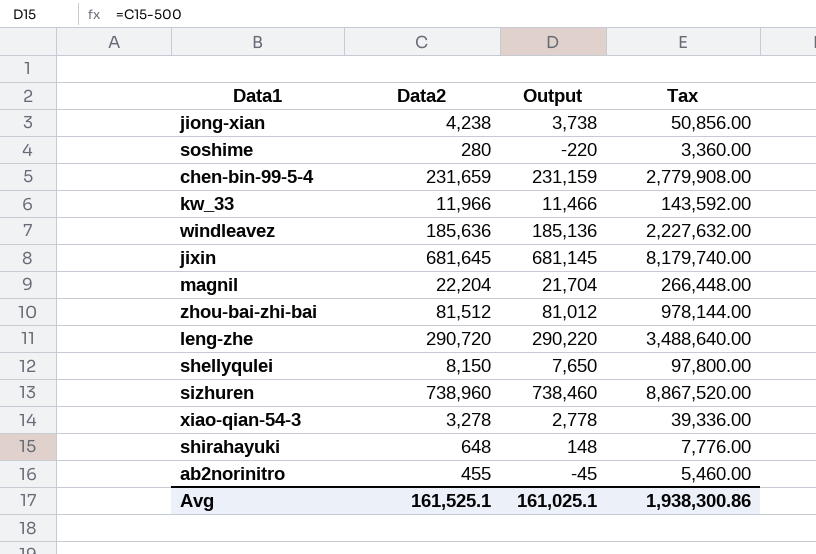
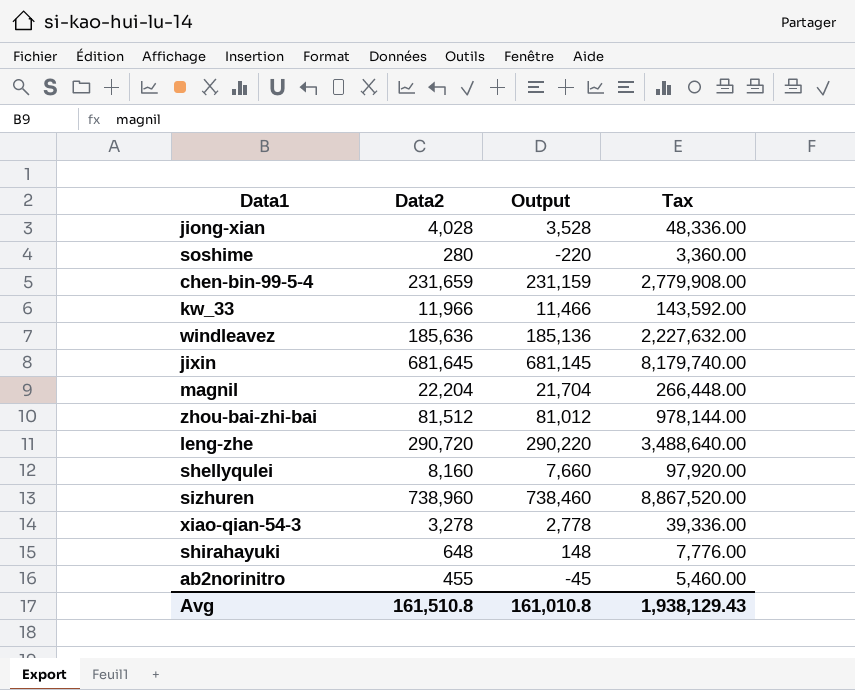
jiong-xian | Data2: 4,238 -> 4,028
jiong-xian | Output: 3,738 -> 3,528
jiong-xian | Tax: 50,856.00 -> 48,336.00
shellyqulei | Data2: 8,150 -> 8,160
shellyqulei | Output: 7,650 -> 7,660
shellyqulei | Tax: 97,800.00 -> 97,920.00
Avg | Data2: 161,525.1 -> 161,510.8
Avg | Output: 161,025.1 -> 161,010.8
Avg | Tax: 1,938,300.86 -> 1,938,129.43

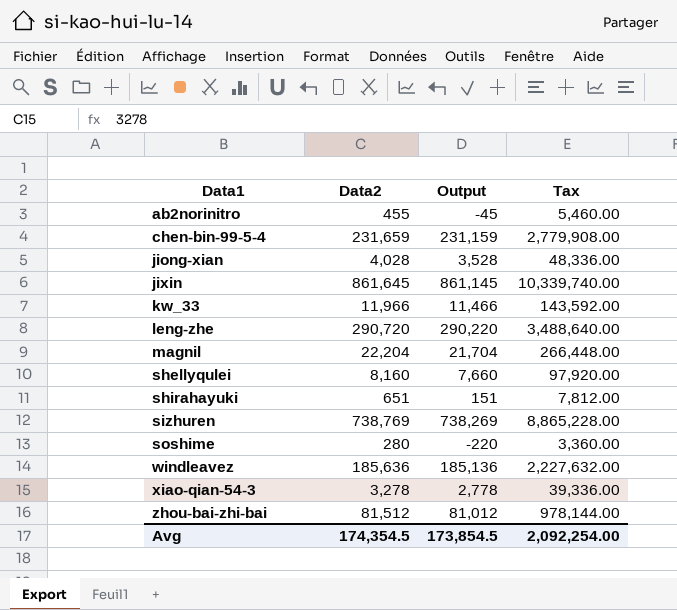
row order: none -> Data1 ascending
jixin | Data2: 681,645 -> 861,645
jixin | Output: 681,145 -> 861,145
jixin | Tax: 8,179,740.00 -> 10,339,740.00
shirahayuki | Data2: 648 -> 651
shirahayuki | Output: 148 -> 151
shirahayuki | Tax: 7,776.00 -> 7,812.00
sizhuren | Data2: 738,960 -> 738,769
sizhuren | Output: 738,460 -> 738,269
sizhuren | Tax: 8,867,520.00 -> 8,865,228.00
Avg | Data2: 161,510.8 -> 174,354.5
Avg | Output: 161,010.8 -> 173,854.5
Avg | Tax: 1,938,129.43 -> 2,092,254.00

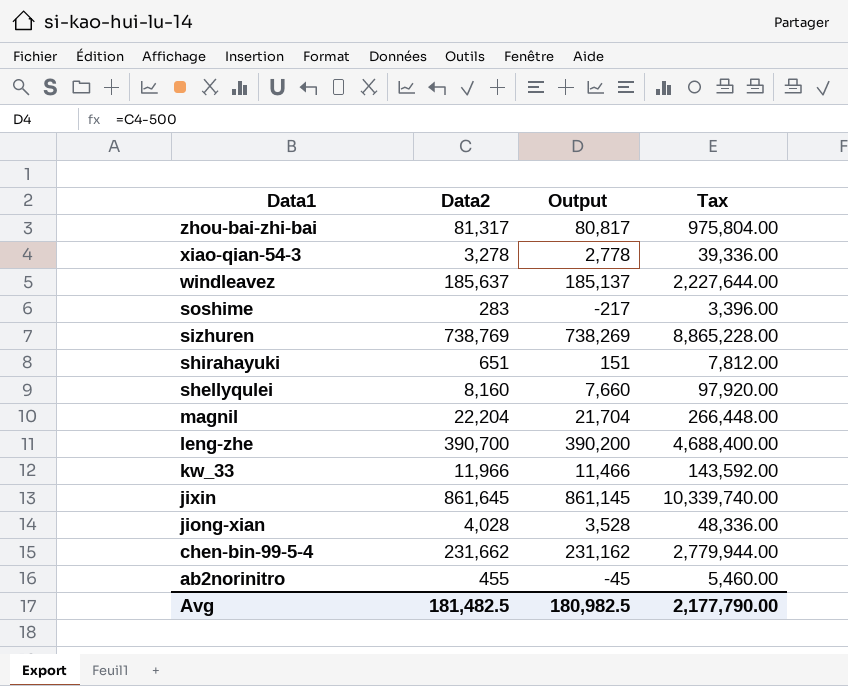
row order: Data1 ascending -> Data1 descending
zhou-bai-zhi-bai | Data2: 81,512 -> 81,317
zhou-bai-zhi-bai | Output: 81,012 -> 80,817
zhou-bai-zhi-bai | Tax: 978,144.00 -> 975,804.00
windleavez | Data2: 185,636 -> 185,637
windleavez | Output: 185,136 -> 185,137
windleavez | Tax: 2,227,632.00 -> 2,227,644.00
soshime | Data2: 280 -> 283
soshime | Output: -220 -> -217
soshime | Tax: 3,360.00 -> 3,396.00
leng-zhe | Data2: 290,720 -> 390,700
leng-zhe | Output: 290,220 -> 390,200
leng-zhe | Tax: 3,488,640.00 -> 4,688,400.00
chen-bin-99-5-4 | Data2: 231,659 -> 231,662
chen-bin-99-5-4 | Output: 231,159 -> 231,162
chen-bin-99-5-4 | Tax: 2,779,908.00 -> 2,779,944.00
Avg | Data2: 174,354.5 -> 181,482.5
Avg | Output: 173,854.5 -> 180,982.5
Avg | Tax: 2,092,254.00 -> 2,177,790.00

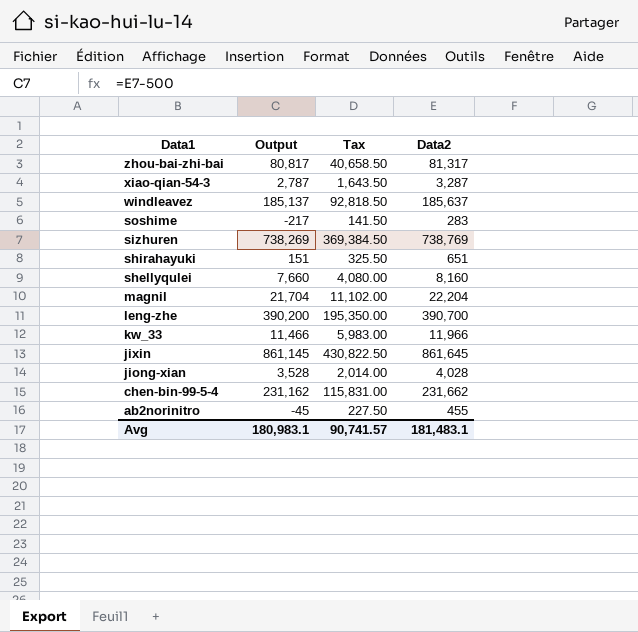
column Tax | formula: [Data2] * 12 -> [Data2] * 0.5
column Data2 | position: 2 -> 4
xiao-qian-54-3 | Output: 2,778 -> 2,787
xiao-qian-54-3 | Data2: 3,278 -> 3,287
Avg | Output: 180,982.5 -> 180,983.1
Avg | Tax: 2,177,790.00 -> 90,741.57
Avg | Data2: 181,482.5 -> 181,483.1

